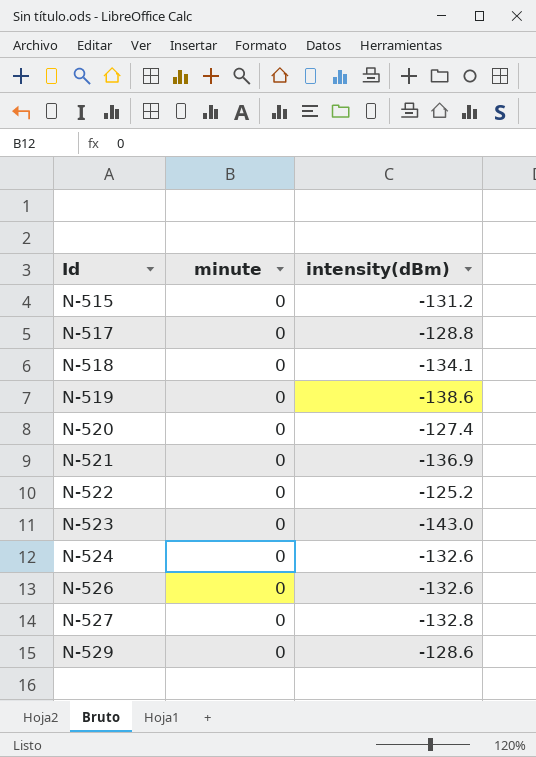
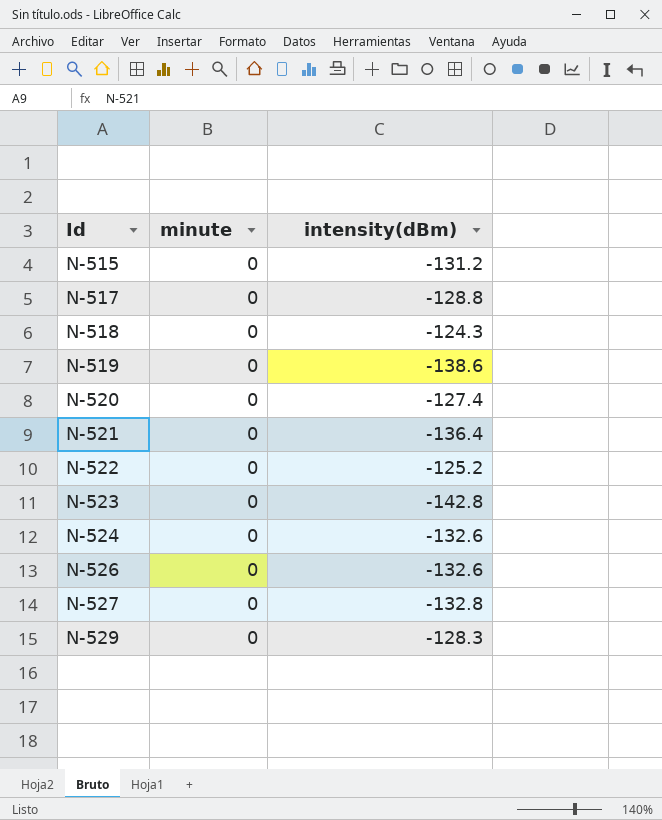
N-518 | intensity(dBm): -134.1 -> -124.3
N-521 | intensity(dBm): -136.9 -> -136.4
N-523 | intensity(dBm): -143.0 -> -142.8
N-529 | intensity(dBm): -128.6 -> -128.3

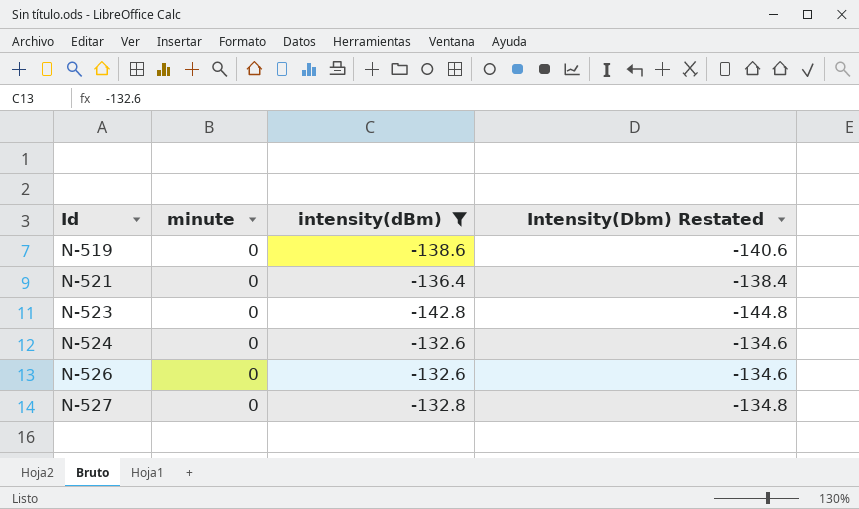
filter: none -> intensity(dBm) <= -132.6
column Intensity(Dbm) Restated | formula: none -> [intensity(dBm)] - 2

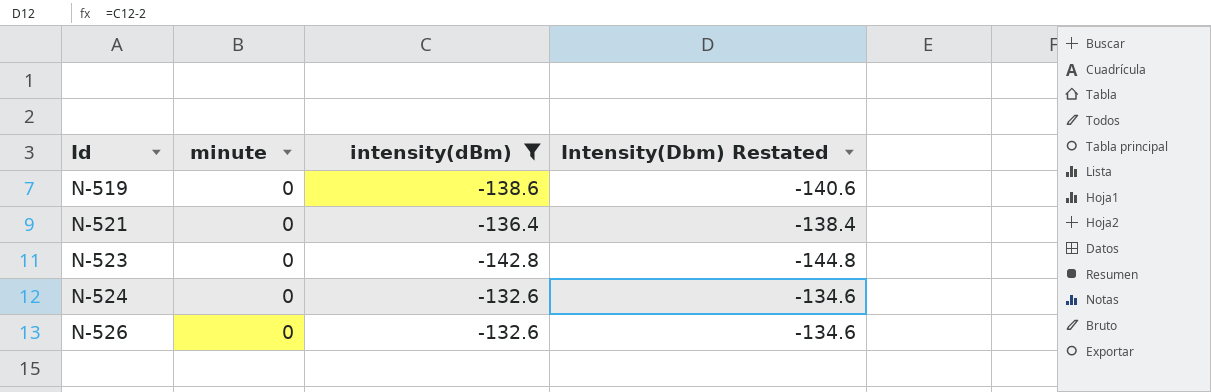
row N-527: 0 | -132.8 | -134.8 -> none

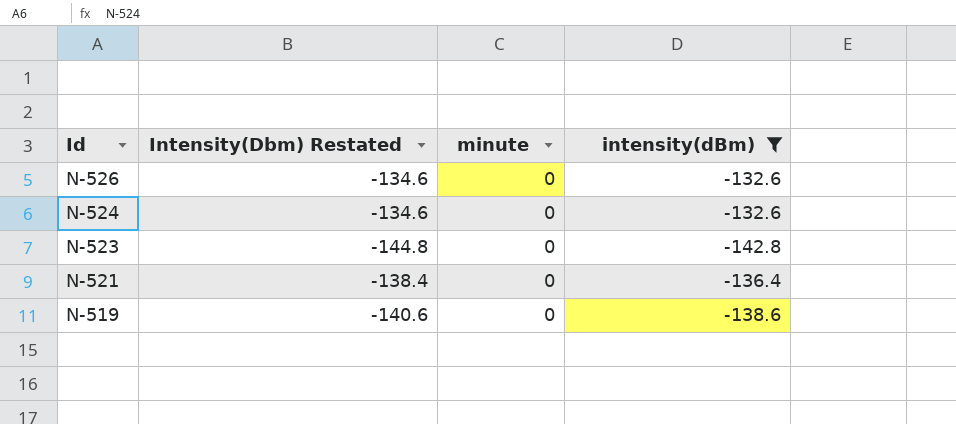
row order: Id ascending -> Id descending
column Intensity(Dbm) Restated | position: 4 -> 2

